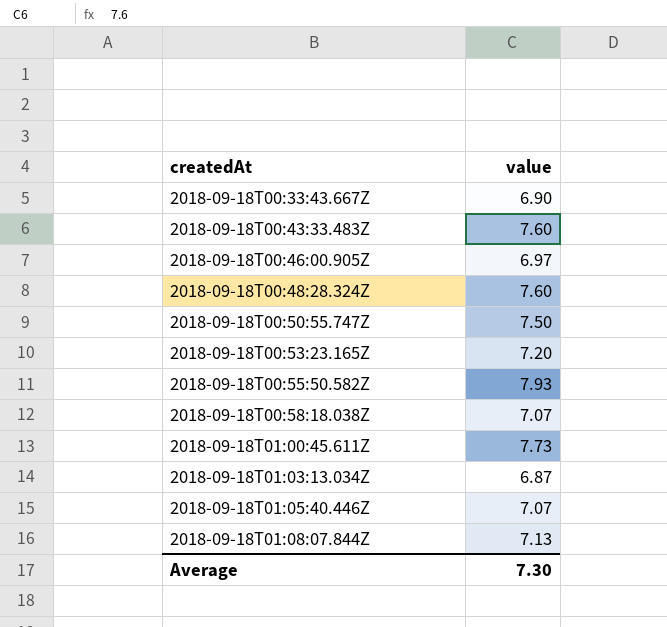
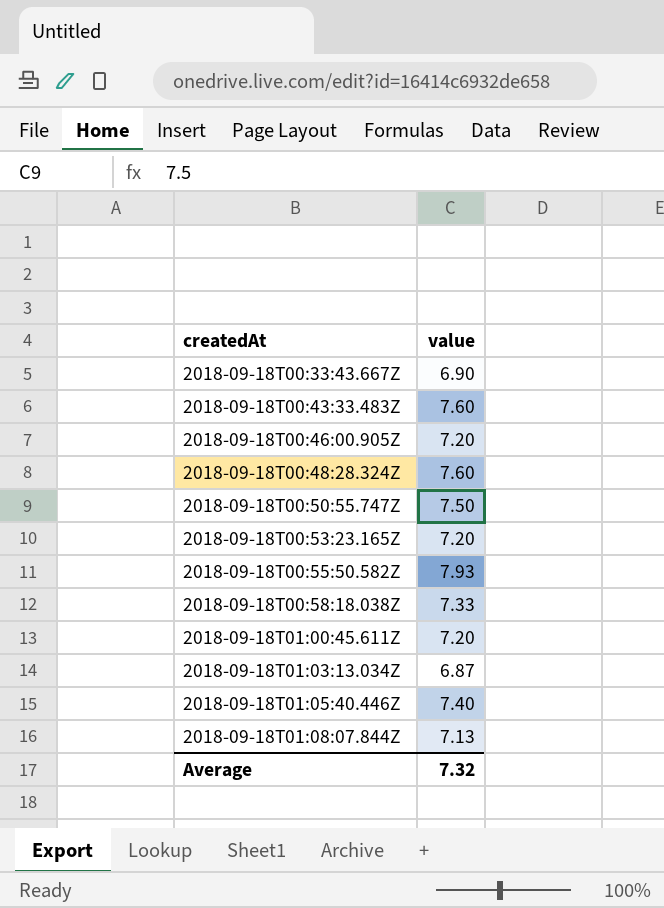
2018-09-18T00:46:00.905Z | value: 6.97 -> 7.20
2018-09-18T00:58:18.038Z | value: 7.07 -> 7.33
2018-09-18T01:00:45.611Z | value: 7.73 -> 7.20
2018-09-18T01:05:40.446Z | value: 7.07 -> 7.40
Average | value: 7.30 -> 7.32

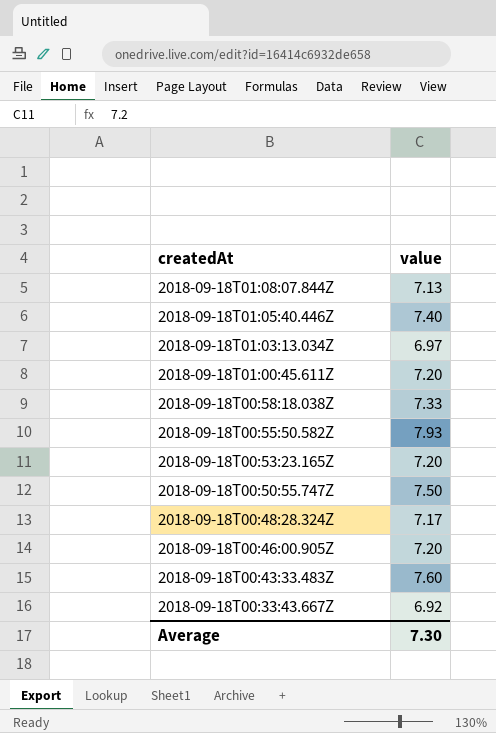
row order: createdAt ascending -> createdAt descending
2018-09-18T01:03:13.034Z | value: 6.87 -> 6.97
2018-09-18T00:48:28.324Z | value: 7.60 -> 7.17
2018-09-18T00:33:43.667Z | value: 6.90 -> 6.92
Average | value: 7.32 -> 7.30

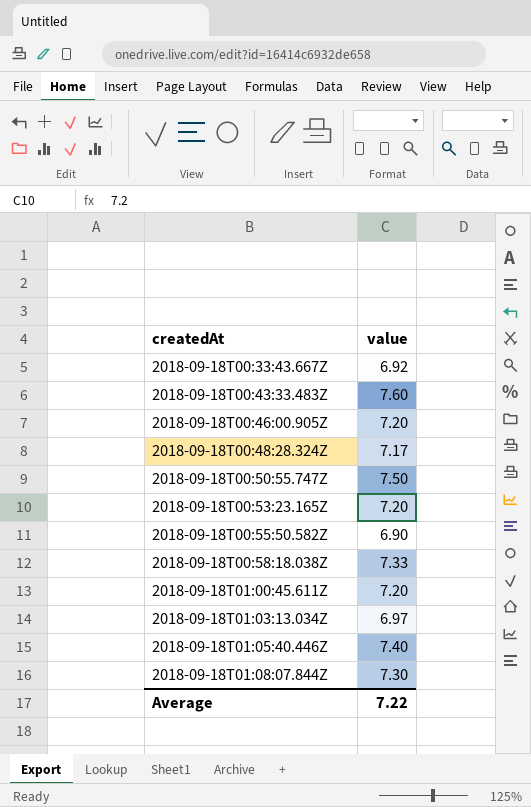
row order: createdAt descending -> createdAt ascending
2018-09-18T00:55:50.582Z | value: 7.93 -> 6.90
2018-09-18T01:08:07.844Z | value: 7.13 -> 7.30
Average | value: 7.30 -> 7.22

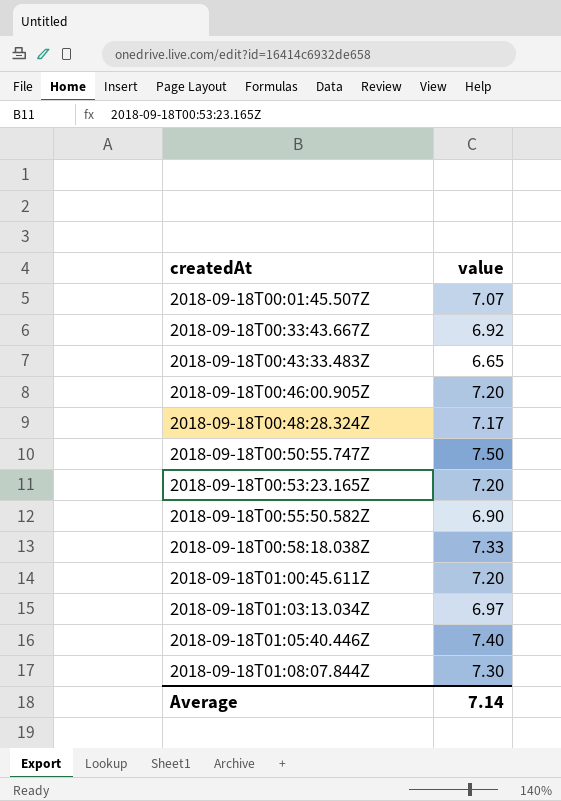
row 2018-09-18T00:01:45.507Z: none -> 7.07
2018-09-18T00:43:33.483Z | value: 7.60 -> 6.65
Average | value: 7.22 -> 7.14

